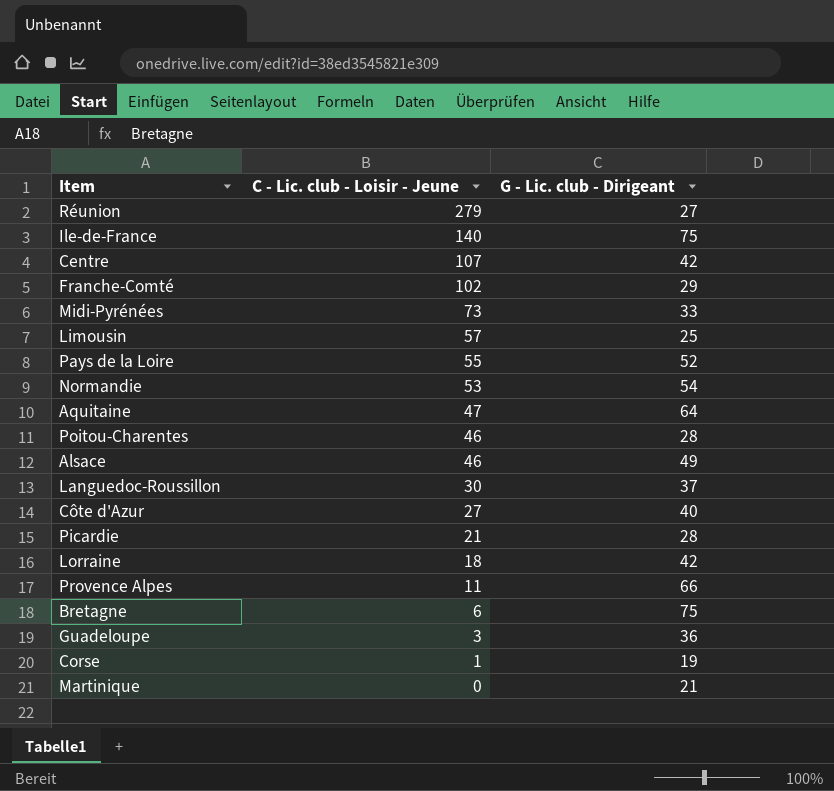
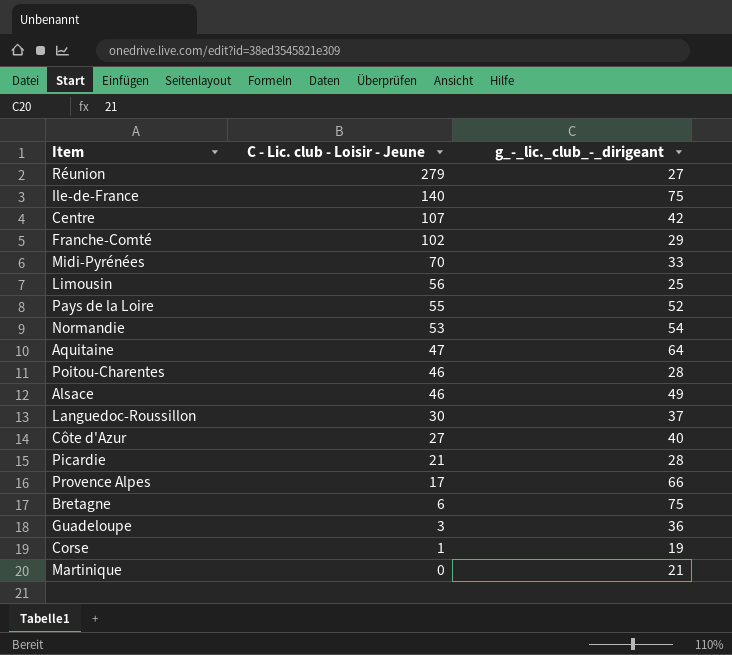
column name: G - Lic. club - Dirigeant -> g_-_lic._club_-_dirigeant
row Lorraine: 18 | 42 -> none
Midi-Pyrénées | C - Lic. club - Loisir - Jeune: 73 -> 70
Limousin | C - Lic. club - Loisir - Jeune: 57 -> 56
Provence Alpes | C - Lic. club - Loisir - Jeune: 11 -> 17

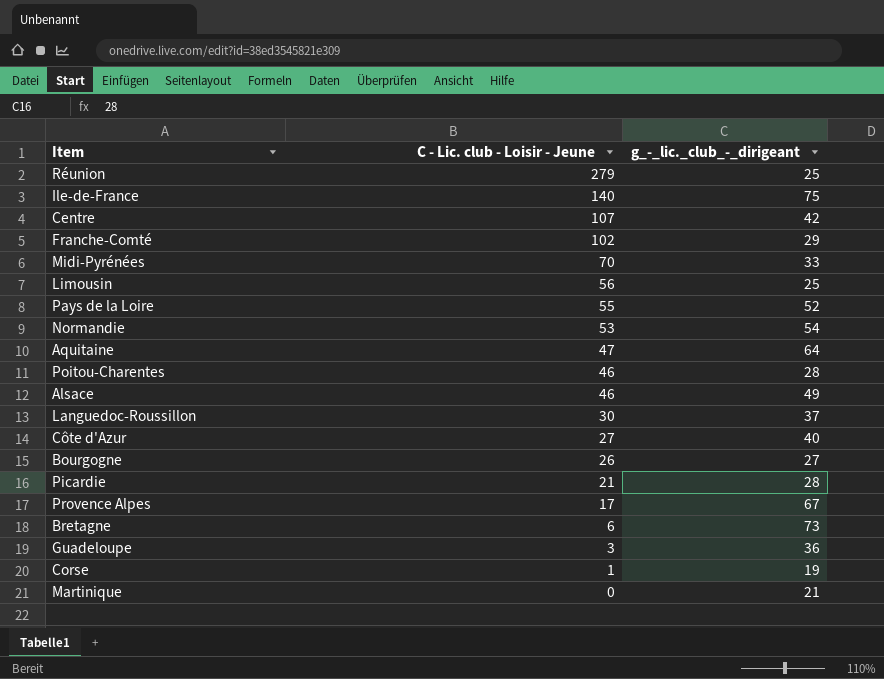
Réunion | g_-_lic._club_-_dirigeant: 27 -> 25
row Bourgogne: none -> 26 | 27
Provence Alpes | g_-_lic._club_-_dirigeant: 66 -> 67
Bretagne | g_-_lic._club_-_dirigeant: 75 -> 73

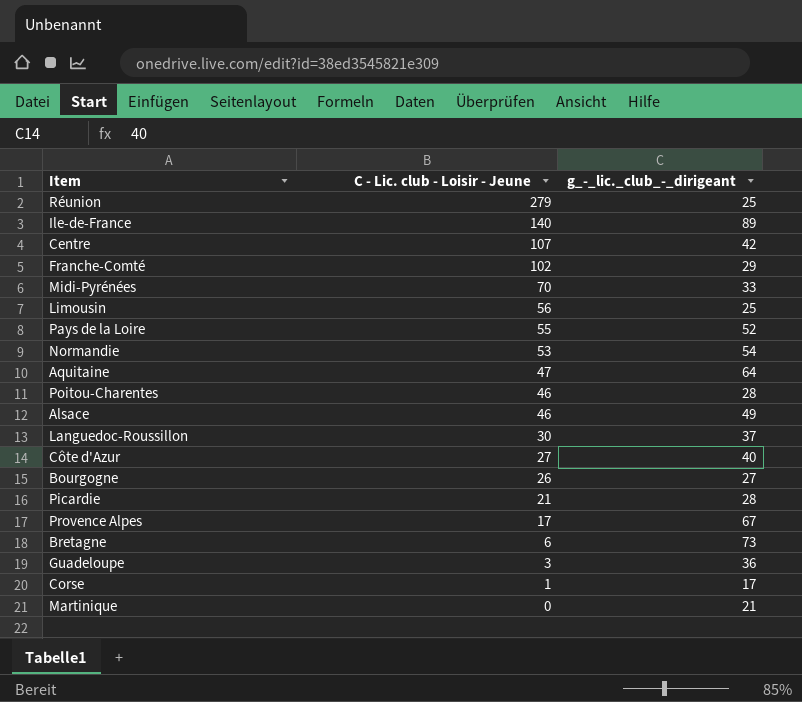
Ile-de-France | g_-_lic._club_-_dirigeant: 75 -> 89
Corse | g_-_lic._club_-_dirigeant: 19 -> 17

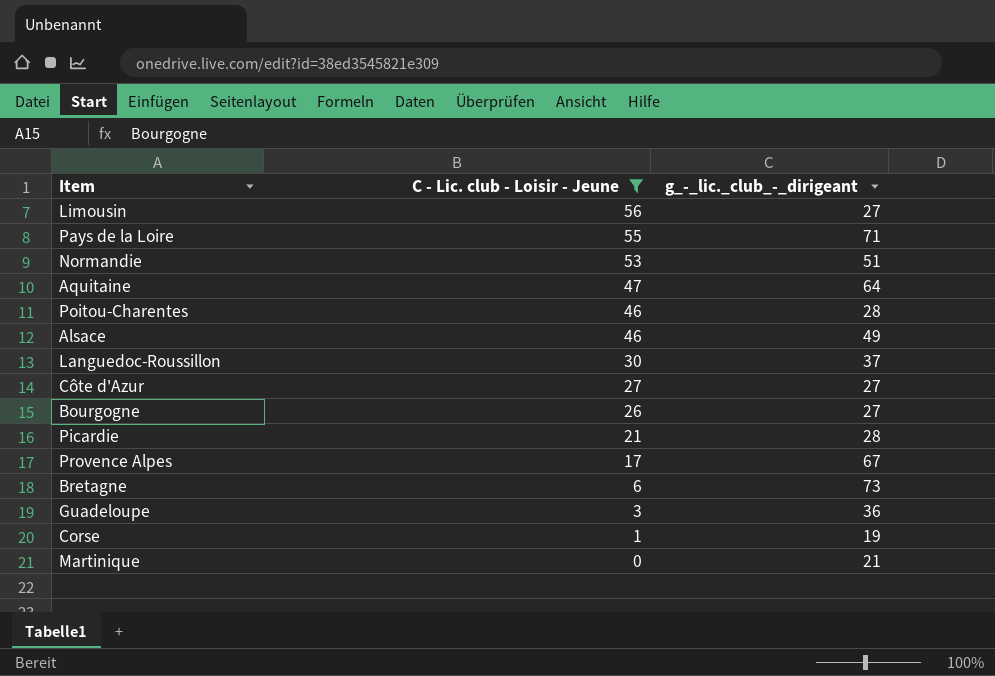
filter: none -> C - Lic. club - Loisir - Jeune <= 56
Limousin | g_-_lic._club_-_dirigeant: 25 -> 27
Pays de la Loire | g_-_lic._club_-_dirigeant: 52 -> 71
Normandie | g_-_lic._club_-_dirigeant: 54 -> 51
Côte d'Azur | g_-_lic._club_-_dirigeant: 40 -> 27
Corse | g_-_lic._club_-_dirigeant: 17 -> 19

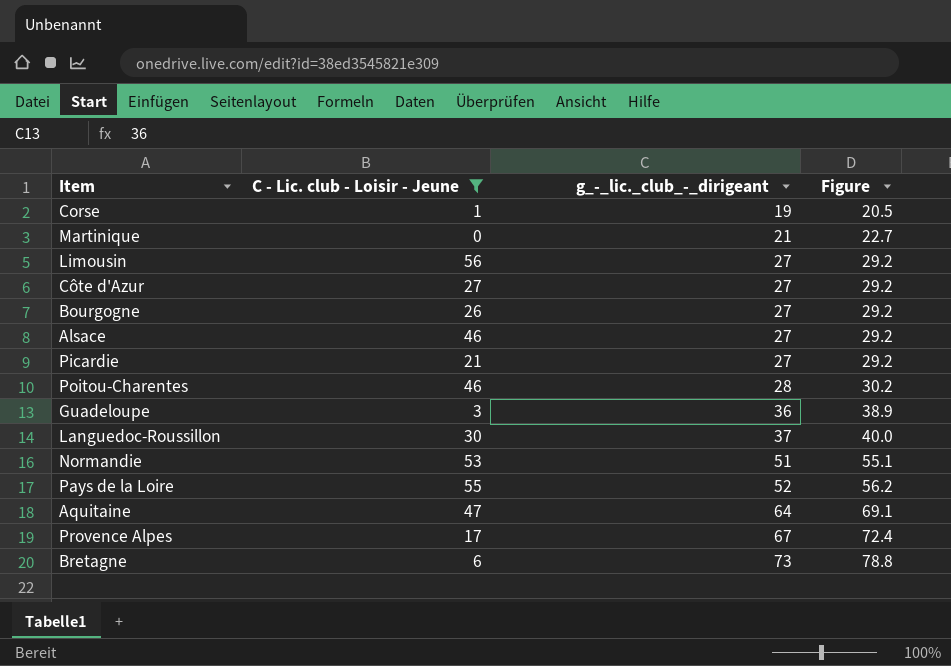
row order: C - Lic. club - Loisir - Jeune descending -> g_-_lic._club_-_dirigeant ascending
column Figure | formula: none -> [g_-_lic._club_-_dirigeant] * 1.08
Alsace | g_-_lic._club_-_dirigeant: 49 -> 27
Picardie | g_-_lic._club_-_dirigeant: 28 -> 27
Pays de la Loire | g_-_lic._club_-_dirigeant: 71 -> 52

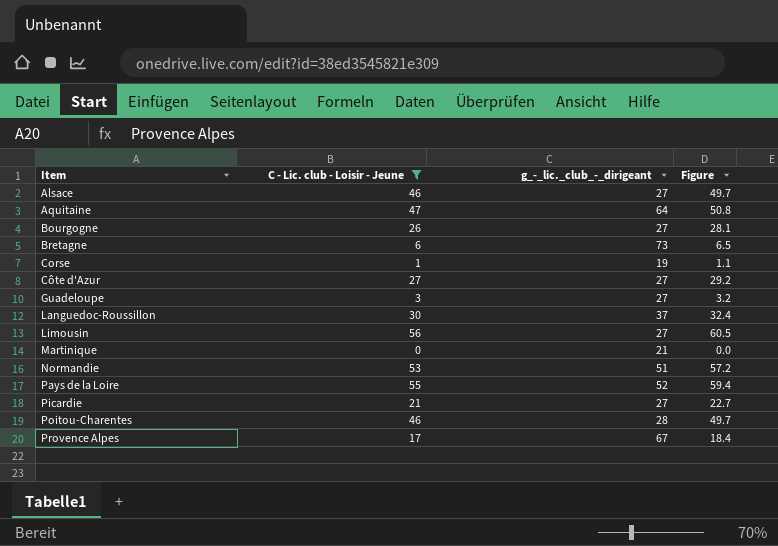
row order: g_-_lic._club_-_dirigeant ascending -> Item ascending
column Figure | formula: [g_-_lic._club_-_dirigeant] * 1.08 -> [C - Lic. club - Loisir - Jeune] * 1.08
Guadeloupe | g_-_lic._club_-_dirigeant: 36 -> 27

